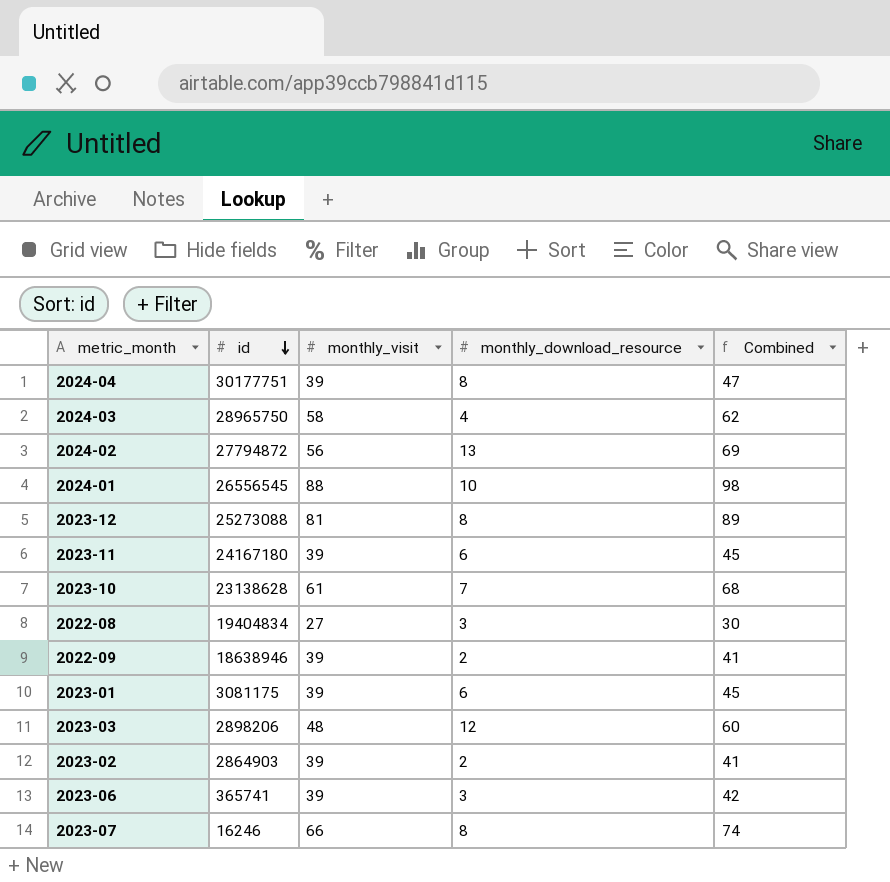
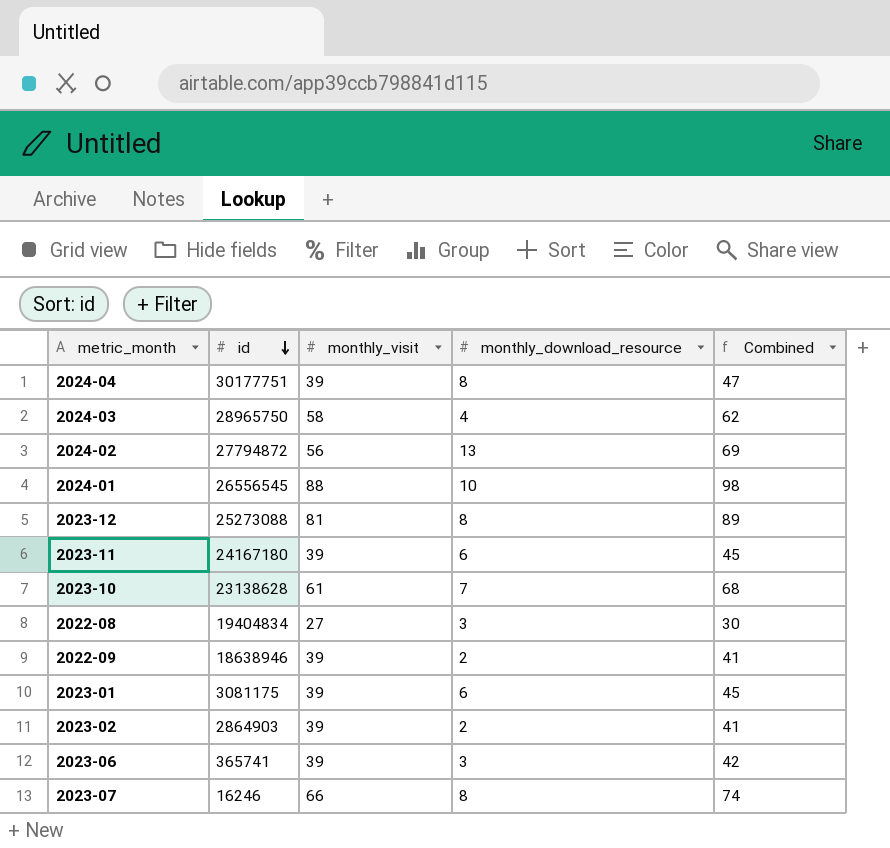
row 2023-03: 2898206 | 48 | 12 | 60 -> none

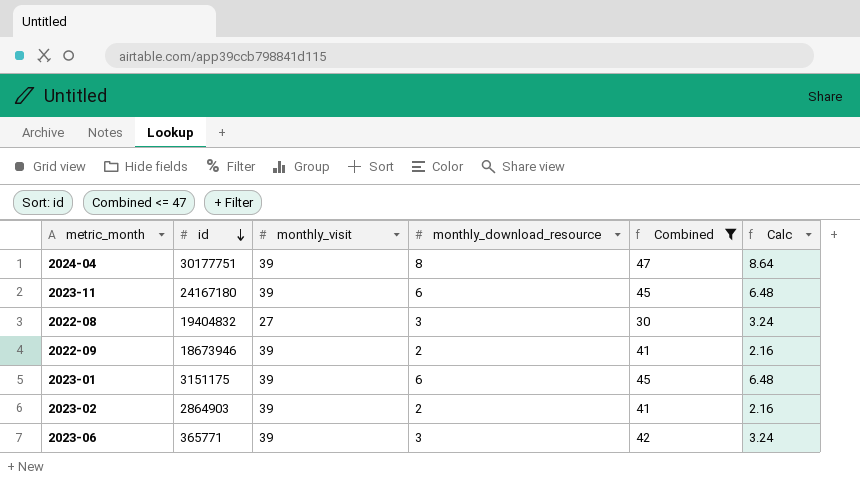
filter: none -> Combined <= 47
column Calc | formula: none -> [monthly_download_resource] * 1.08
2022-08 | id: 19404834 -> 19404832
2022-09 | id: 18638946 -> 18673946
2023-01 | id: 3081175 -> 3151175
2023-06 | id: 365741 -> 365771

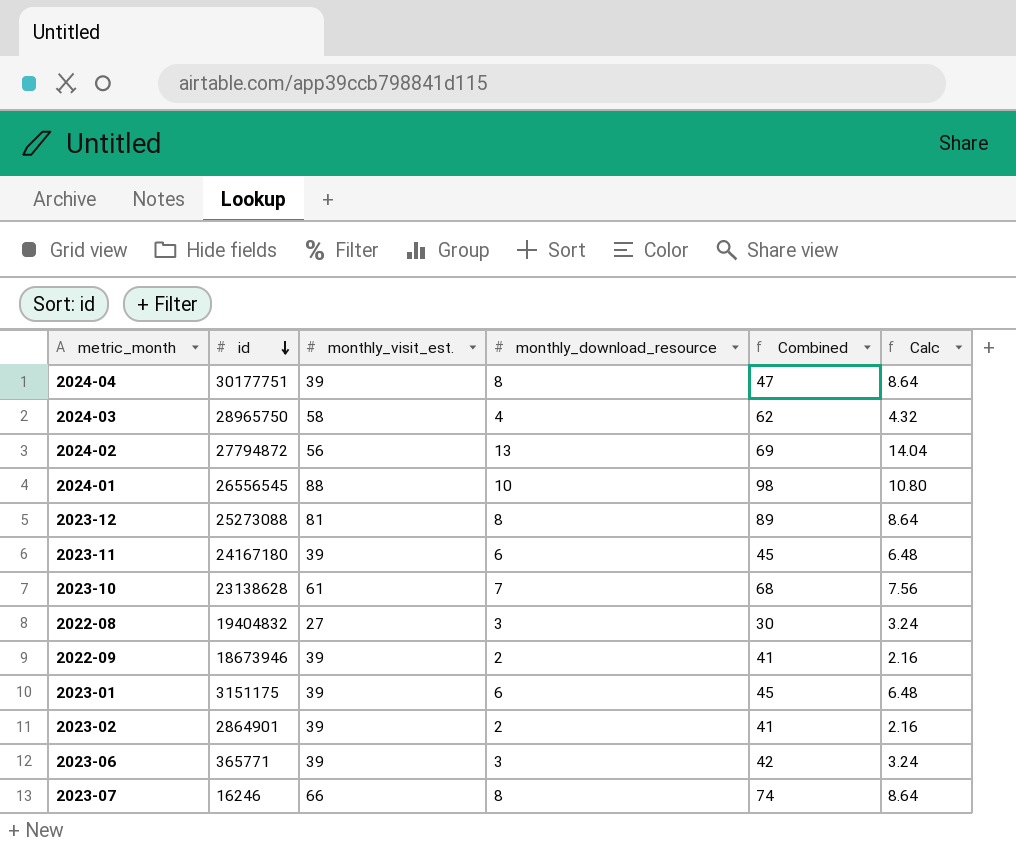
filter: Combined <= 47 -> none
column name: monthly_visit -> monthly_visit_est.
2023-02 | id: 2864903 -> 2864901

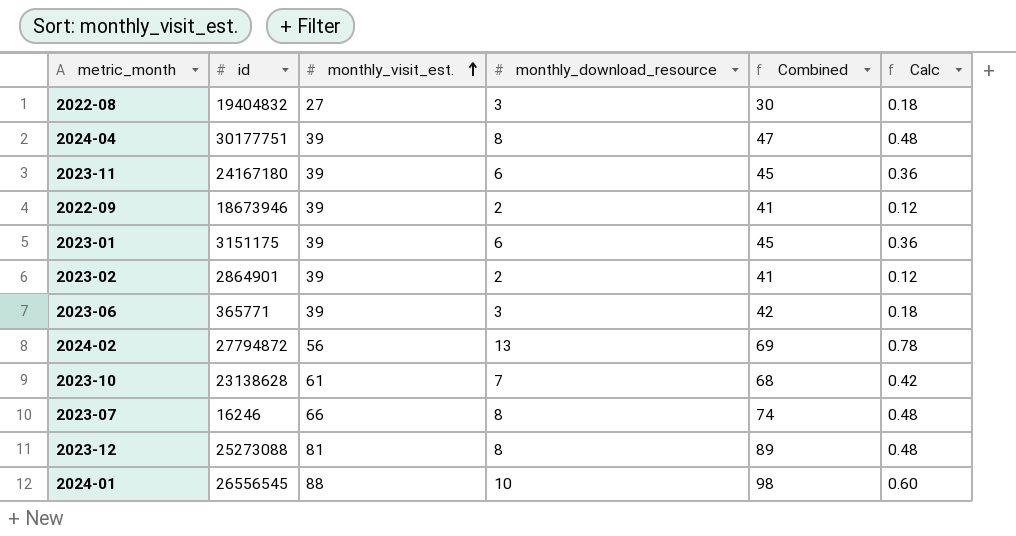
row order: id descending -> monthly_visit_est. ascending
column Calc | formula: [monthly_download_resource] * 1.08 -> [monthly_download_resource] * 0.06
row 2024-03: 28965750 | 58 | 4 | 62 | 4.32 -> none

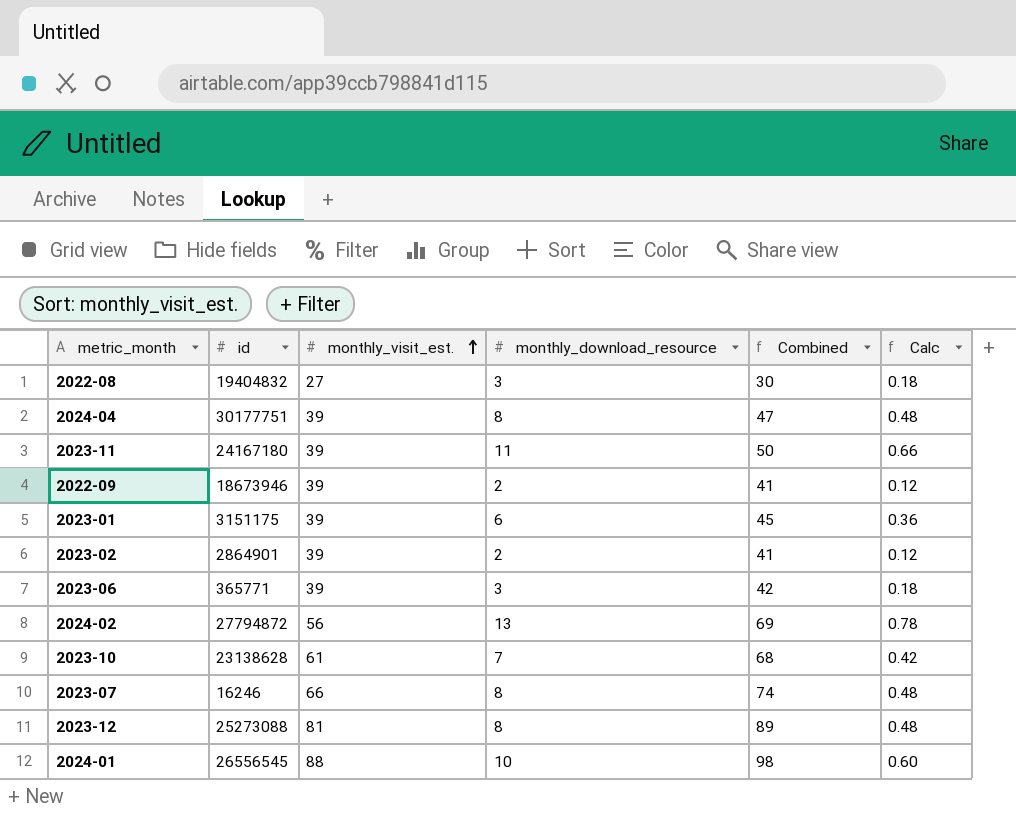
2023-11 | monthly_download_resource: 6 -> 11
2023-11 | Combined: 45 -> 50
2023-11 | Calc: 0.36 -> 0.66

